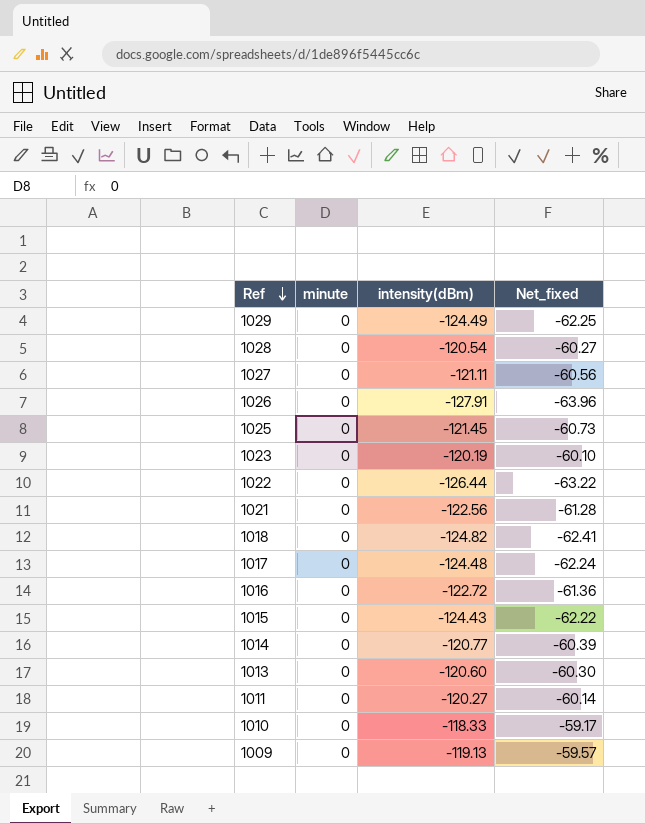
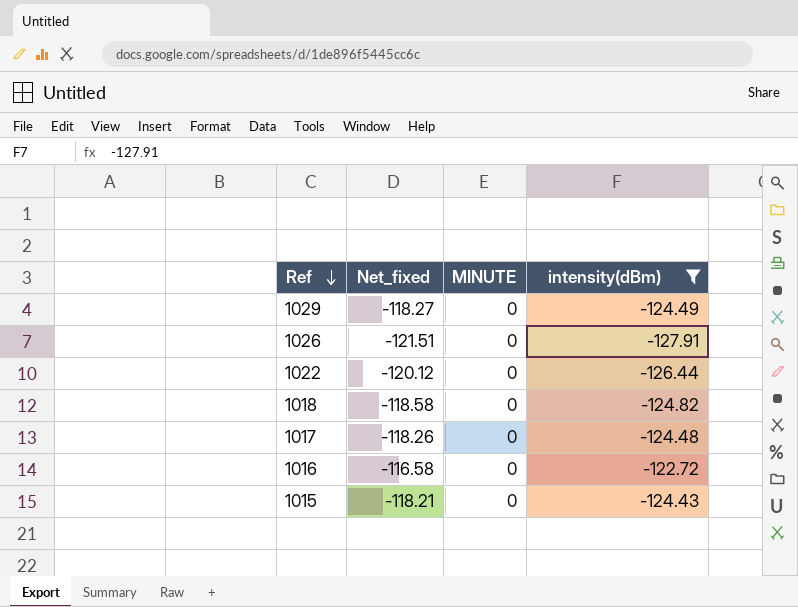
filter: none -> intensity(dBm) <= -122.72
column Net_fixed | formula: [intensity(dBm)] * 0.5 -> [intensity(dBm)] * 0.95
column Net_fixed | position: 4 -> 2
column name: minute -> MINUTE

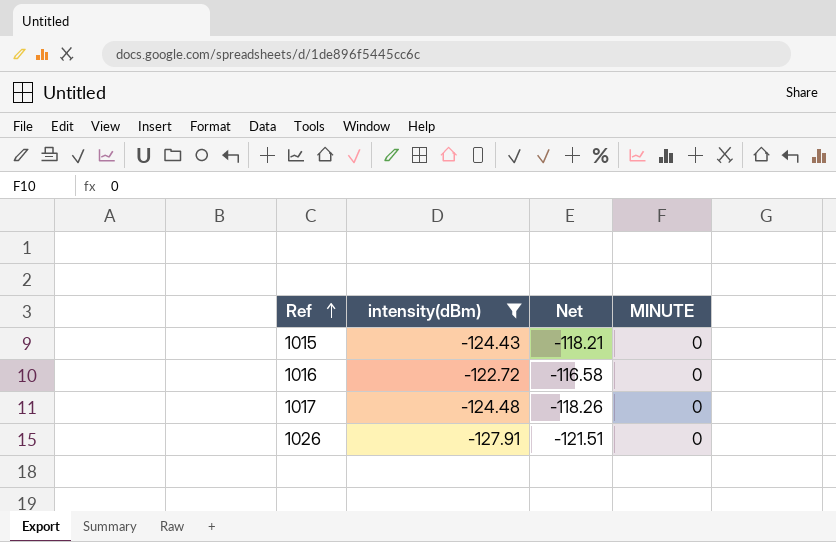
row order: Ref descending -> Ref ascending
column intensity(dBm) | position: 4 -> 2
column name: Net_fixed -> Net
row 1029: -118.27 | 0 | -124.49 -> none
row 1022: -120.12 | 0 | -126.44 -> none
row 1018: -118.58 | 0 | -124.82 -> none

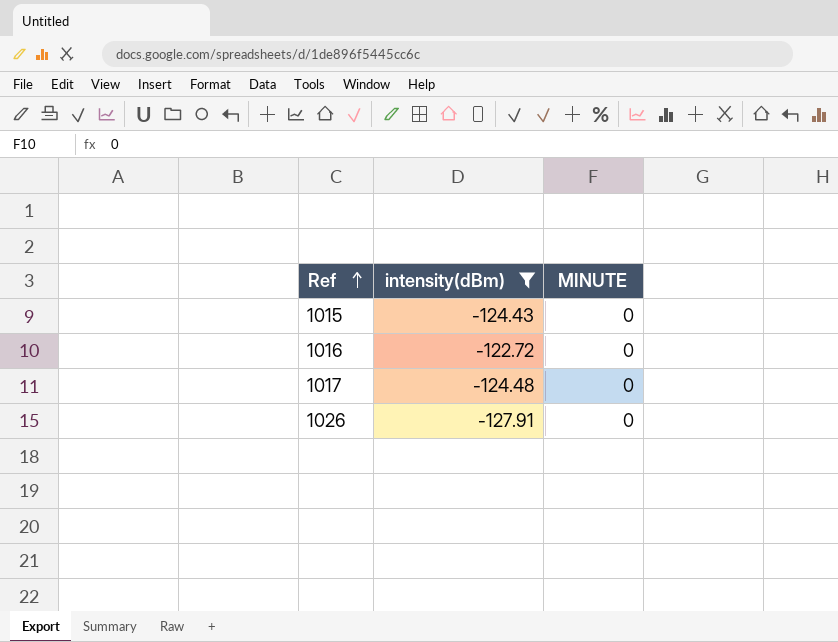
column Net | formula: [intensity(dBm)] * 0.95 -> none

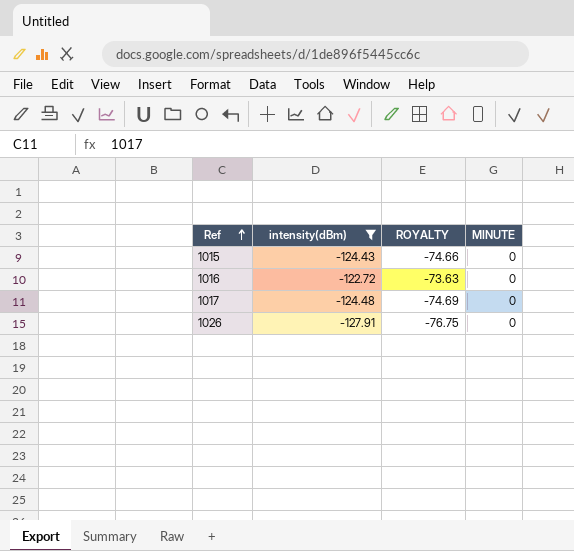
column ROYALTY | formula: none -> [intensity(dBm)] * 0.6

